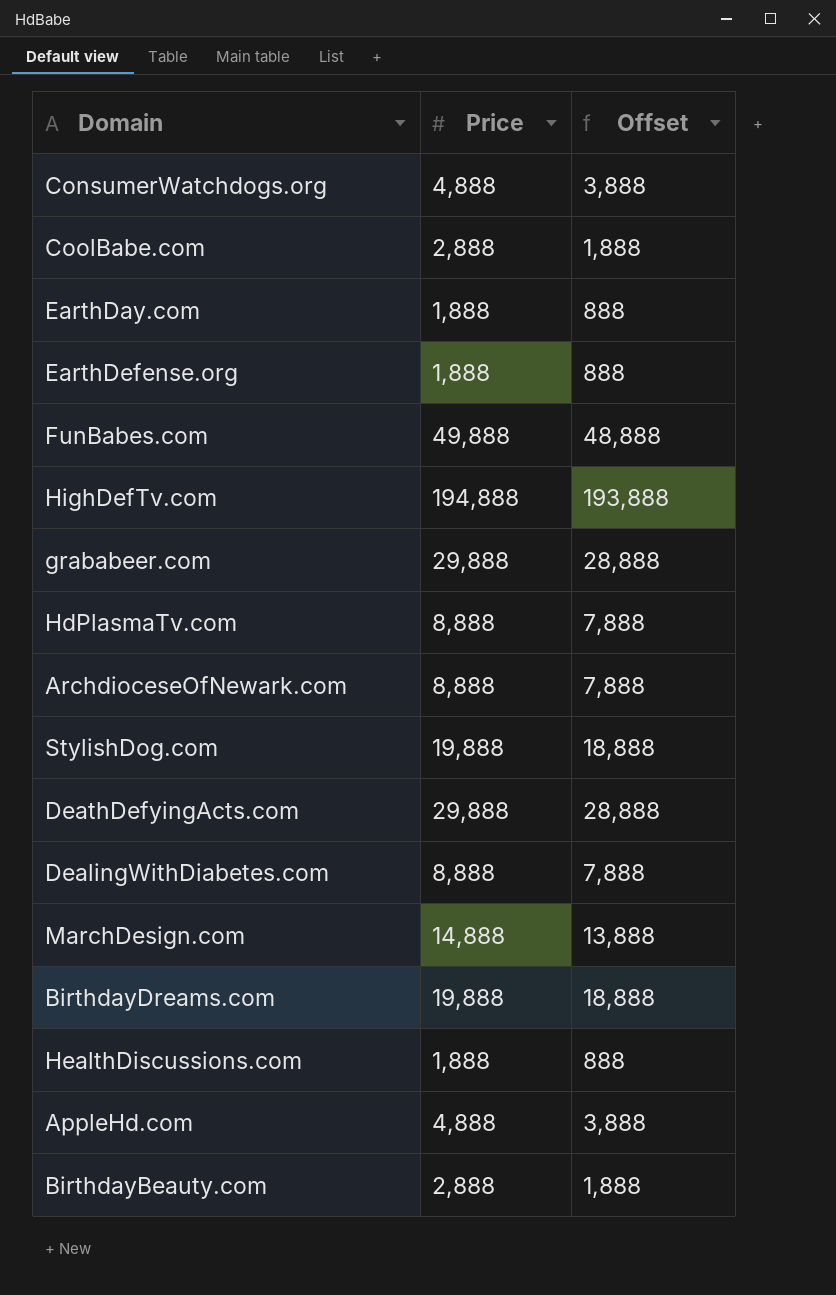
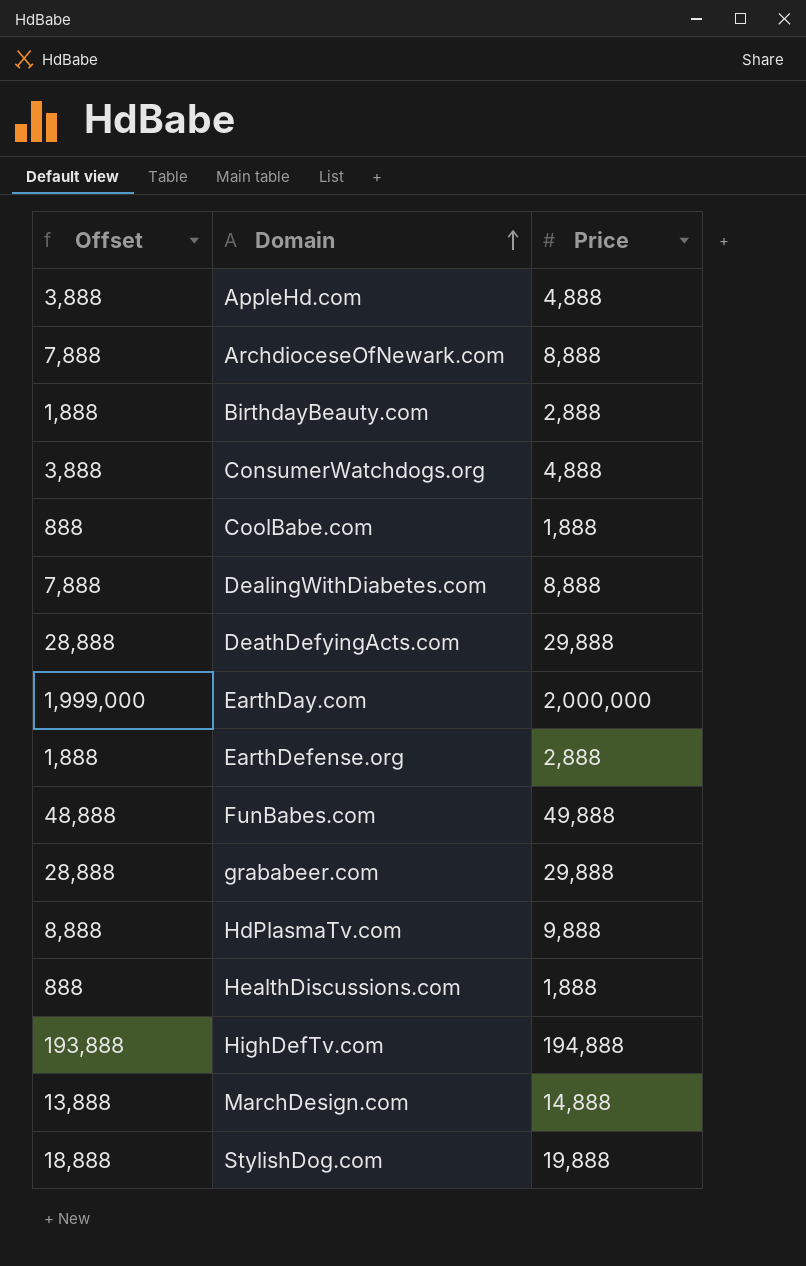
row order: none -> Domain ascending
column Offset | position: 3 -> 1
row BirthdayDreams.com: 19,888 | 18,888 -> none
CoolBabe.com | Offset: 1,888 -> 888
CoolBabe.com | Price: 2,888 -> 1,888
EarthDay.com | Offset: 888 -> 1,999,000
EarthDay.com | Price: 1,888 -> 2,000,000
EarthDefense.org | Offset: 888 -> 1,888
EarthDefense.org | Price: 1,888 -> 2,888
HdPlasmaTv.com | Offset: 7,888 -> 8,888
HdPlasmaTv.com | Price: 8,888 -> 9,888

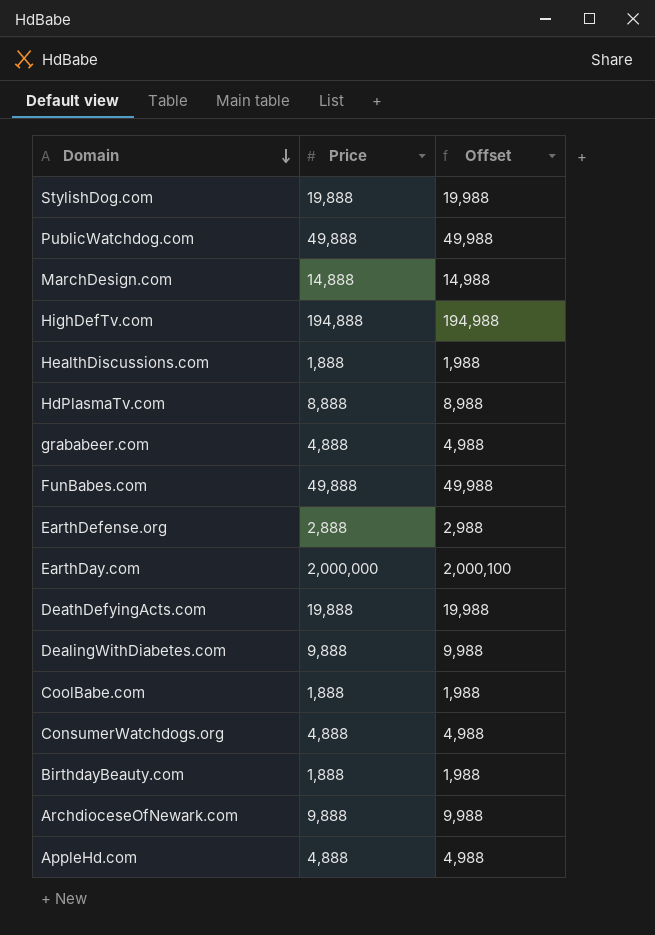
row order: Domain ascending -> Domain descending
column Offset | formula: [Price] - 1000 -> [Price] + 100
column Offset | position: 1 -> 3
row PublicWatchdog.com: none -> 49,888 | 49,988
HdPlasmaTv.com | Price: 9,888 -> 8,888
grababeer.com | Price: 29,888 -> 4,888
DeathDefyingActs.com | Price: 29,888 -> 19,888
DealingWithDiabetes.com | Price: 8,888 -> 9,888
BirthdayBeauty.com | Price: 2,888 -> 1,888
ArchdioceseOfNewark.com | Price: 8,888 -> 9,888

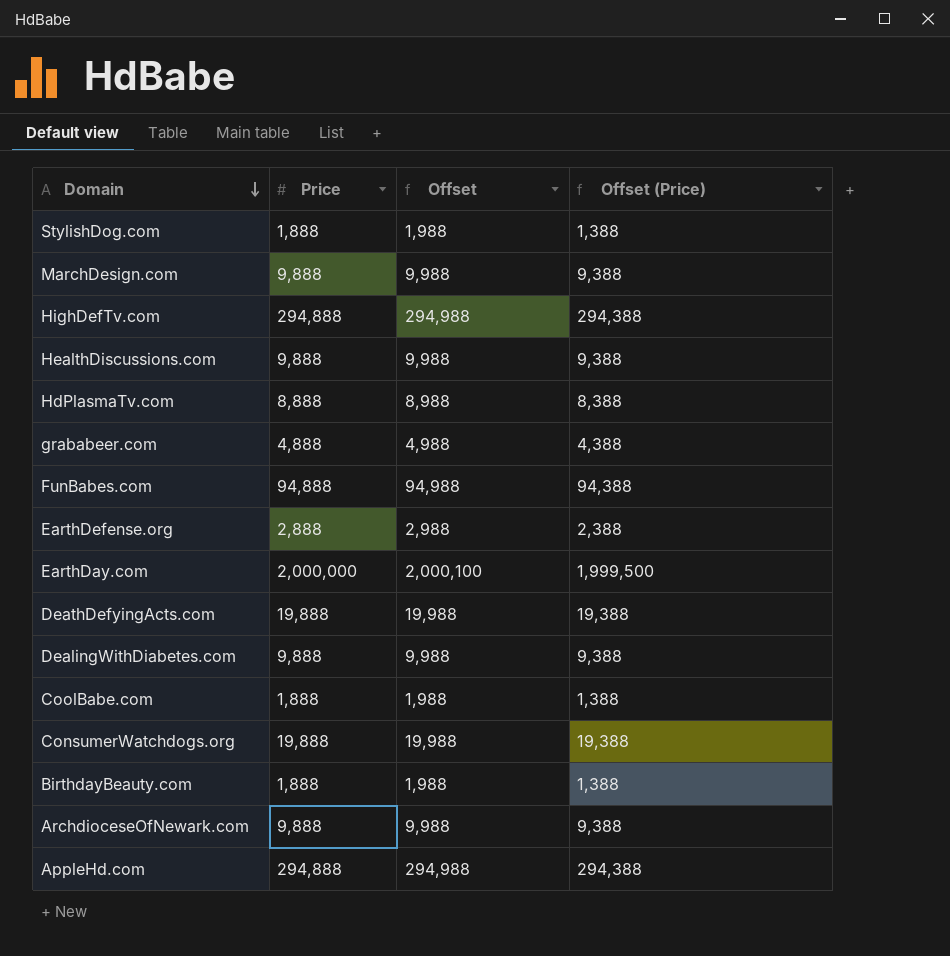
column Offset (Price) | formula: none -> [Price] - 500
row PublicWatchdog.com: 49,888 | 49,988 -> none
StylishDog.com | Price: 19,888 -> 1,888
StylishDog.com | Offset: 19,988 -> 1,988
MarchDesign.com | Price: 14,888 -> 9,888
MarchDesign.com | Offset: 14,988 -> 9,988
HighDefTv.com | Price: 194,888 -> 294,888
HighDefTv.com | Offset: 194,988 -> 294,988
HealthDiscussions.com | Price: 1,888 -> 9,888
HealthDiscussions.com | Offset: 1,988 -> 9,988
FunBabes.com | Price: 49,888 -> 94,888
FunBabes.com | Offset: 49,988 -> 94,988
ConsumerWatchdogs.org | Price: 4,888 -> 19,888
ConsumerWatchdogs.org | Offset: 4,988 -> 19,988
AppleHd.com | Price: 4,888 -> 294,888
AppleHd.com | Offset: 4,988 -> 294,988

